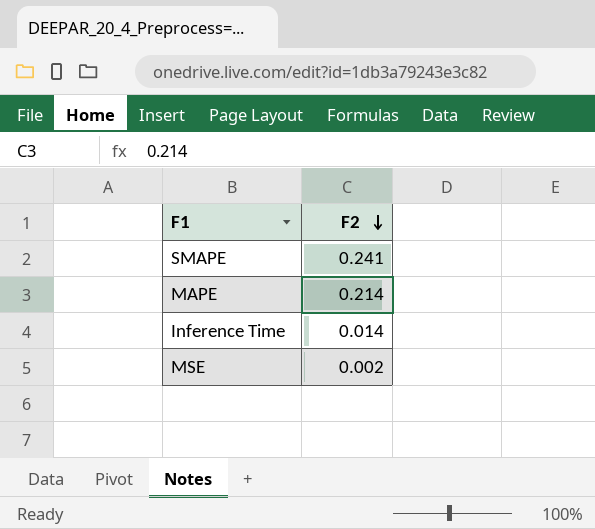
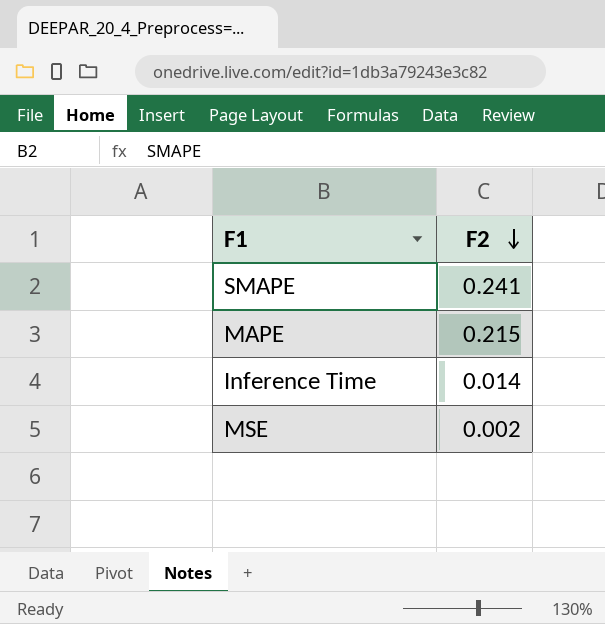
MAPE | F2: 0.214 -> 0.215

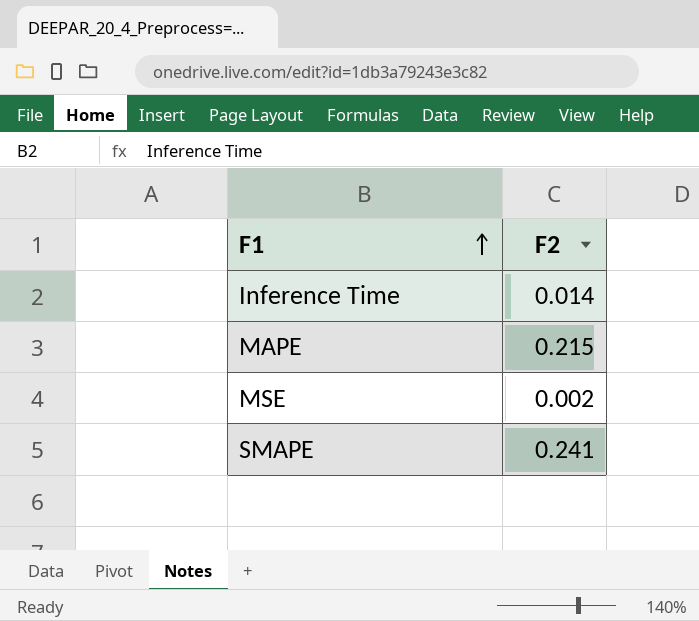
row order: F2 descending -> F1 ascending

